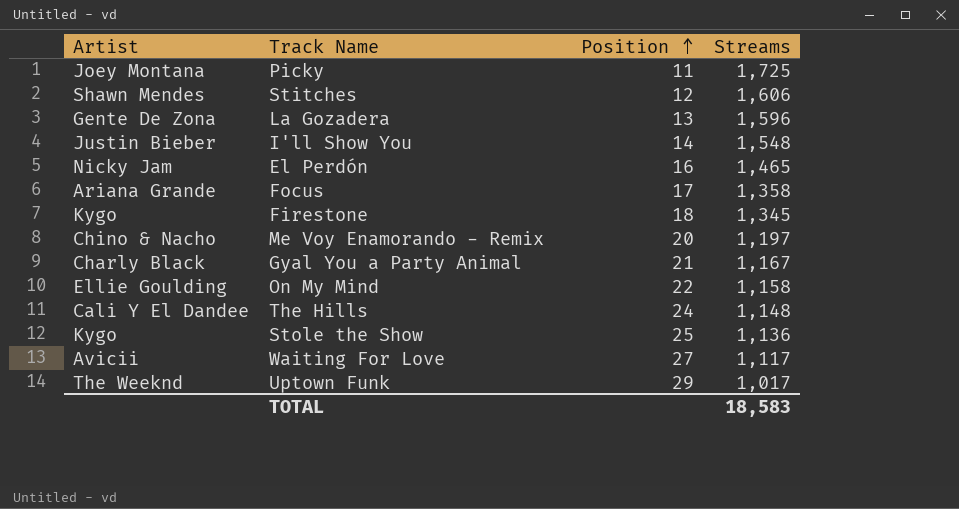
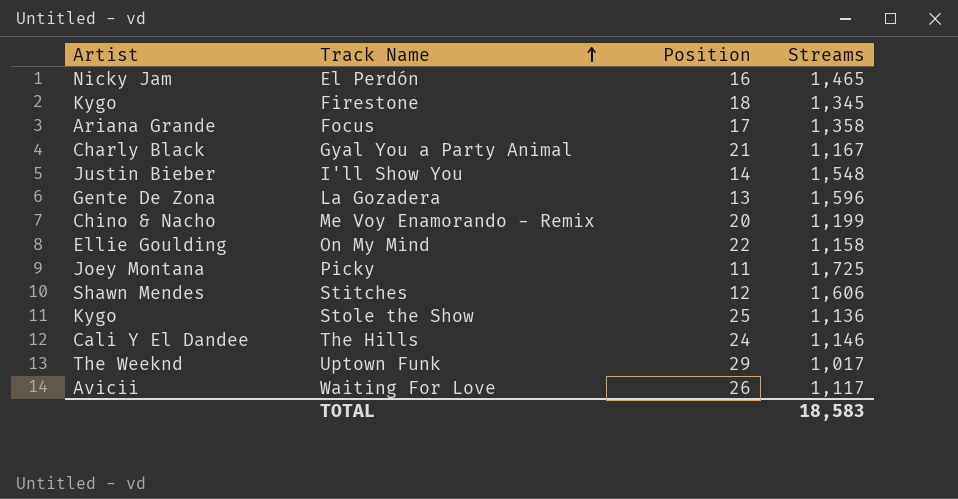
row order: Position ascending -> Track Name ascending
Me Voy Enamorando - Remix | Streams: 1,197 -> 1,199
The Hills | Streams: 1,148 -> 1,146
Waiting For Love | Position: 27 -> 26

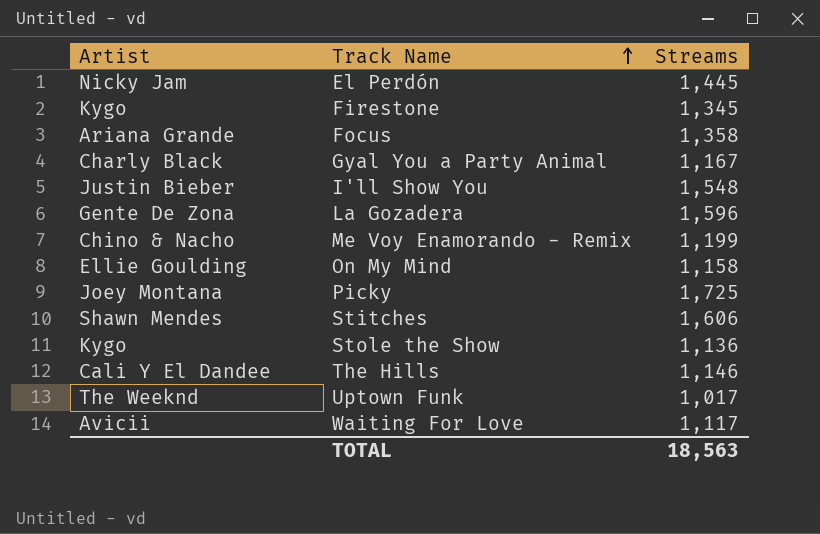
column Position | position: 3 -> none
El Perdón | Streams: 1,465 -> 1,445
TOTAL | Streams: 18,583 -> 18,563

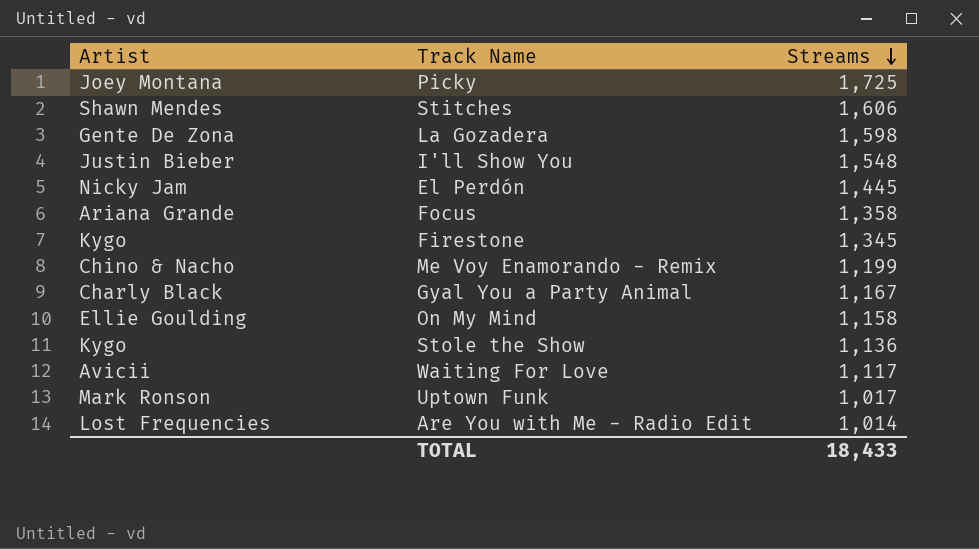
row order: Track Name ascending -> Streams descending
row The Hills: Cali Y El Dandee | 1,146 -> none
La Gozadera | Streams: 1,596 -> 1,598
Uptown Funk | Artist: The Weeknd -> Mark Ronson
row Are You with Me - Radio Edit: none -> Lost Frequencies | 1,014
TOTAL | Streams: 18,563 -> 18,433

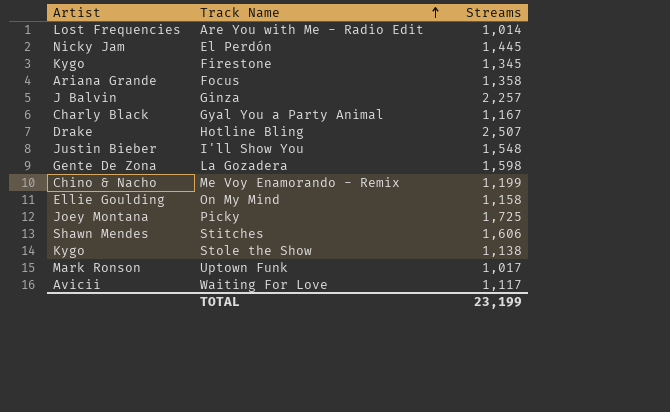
row order: Streams descending -> Track Name ascending
row Ginza: none -> J Balvin | 2,257
row Hotline Bling: none -> Drake | 2,507
Stole the Show | Streams: 1,136 -> 1,138
TOTAL | Streams: 18,433 -> 23,199

